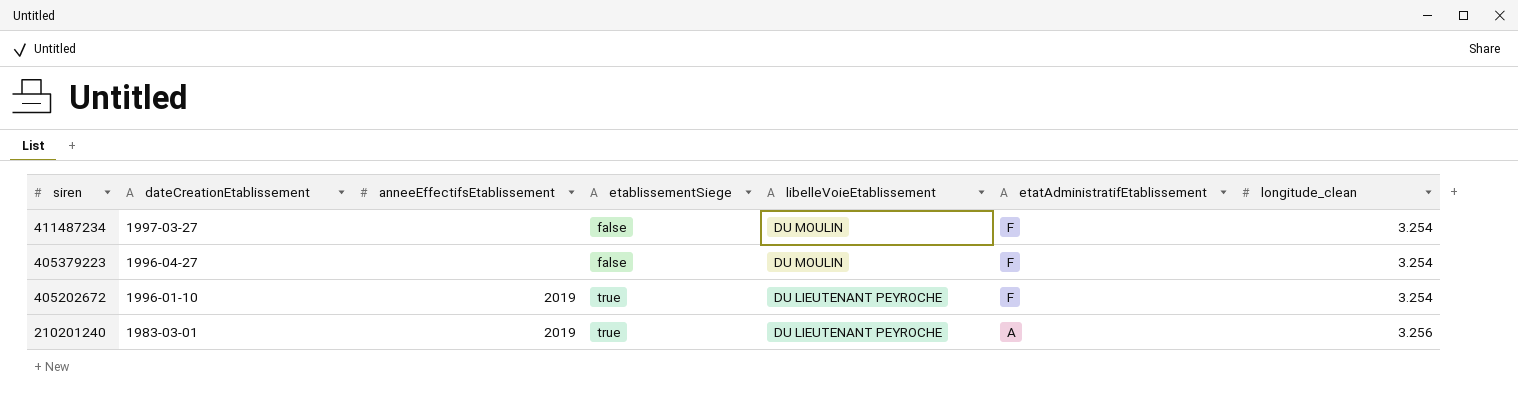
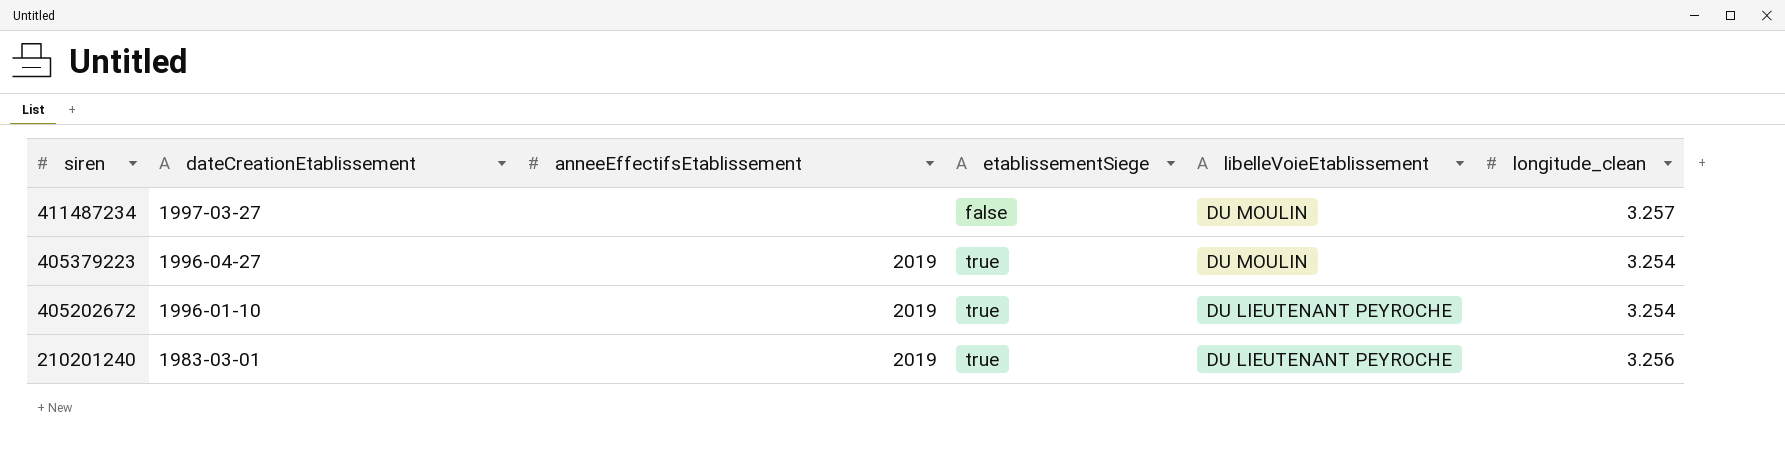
column etatAdministratifEtablissement | position: 6 -> none
411487234 | longitude_clean: 3.254 -> 3.257
405379223 | anneeEffectifsEtablissement: none -> 2019
405379223 | etablissementSiege: false -> true

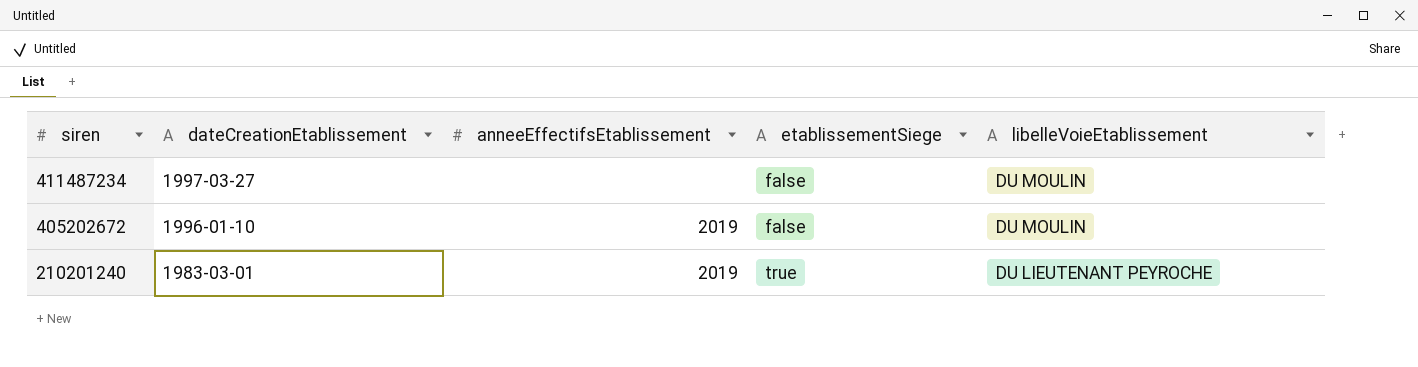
column longitude_clean | position: 6 -> none
row 405379223: 1996-04-27 | 2019 | true | DU MOULIN | 3.254 -> none
405202672 | etablissementSiege: true -> false
405202672 | libelleVoieEtablissement: DU LIEUTENANT PEYROCHE -> DU MOULIN

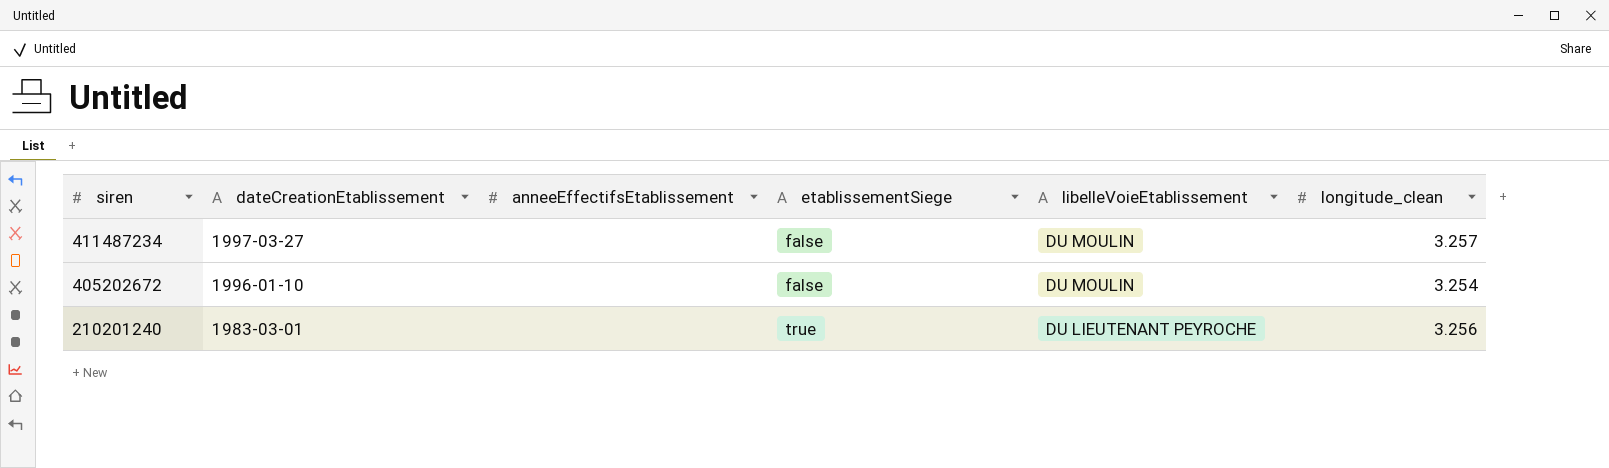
column longitude_clean | position: none -> 6
405202672 | anneeEffectifsEtablissement: 2019 -> none
210201240 | anneeEffectifsEtablissement: 2019 -> none

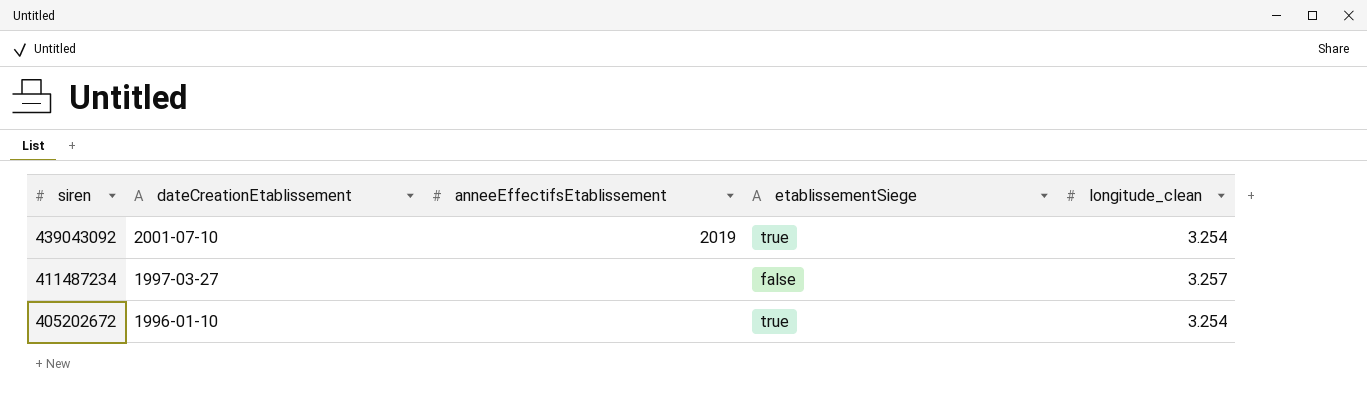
column libelleVoieEtablissement | position: 5 -> none
row 210201240: 1983-03-01 | none | true | DU LIEUTENANT PEYROCHE | 3.256 -> none
row 439043092: none -> 2001-07-10 | 2019 | true | 3.254
405202672 | etablissementSiege: false -> true

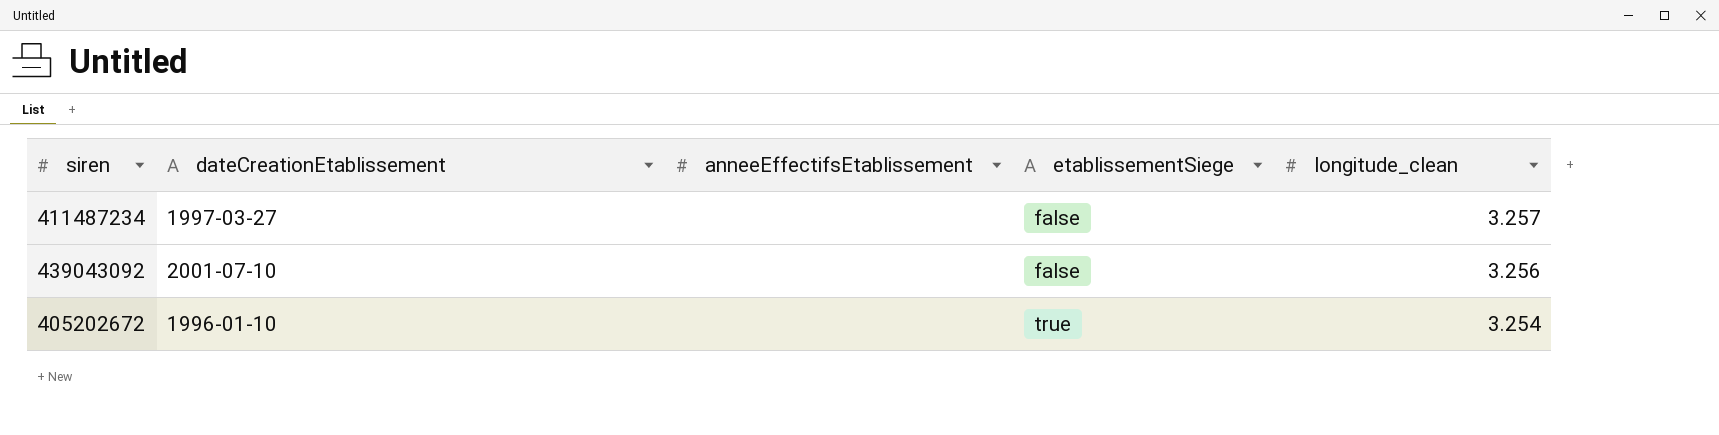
row order: siren descending -> etablissementSiege ascending
439043092 | anneeEffectifsEtablissement: 2019 -> none
439043092 | etablissementSiege: true -> false
439043092 | longitude_clean: 3.254 -> 3.256

